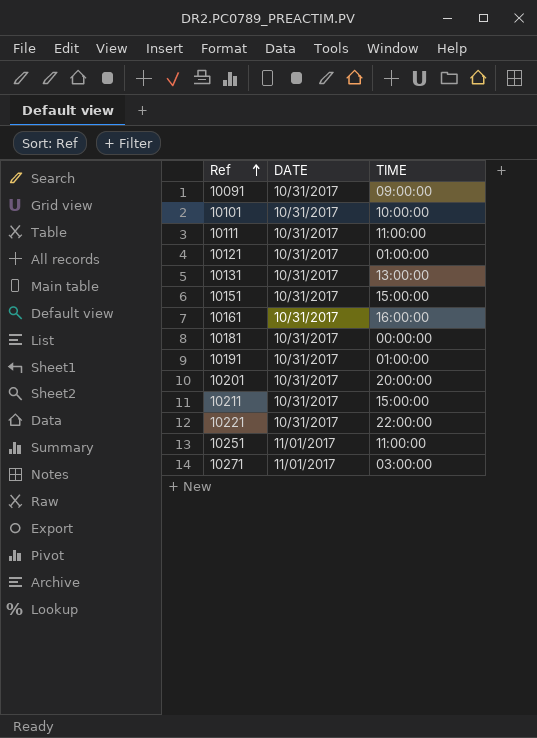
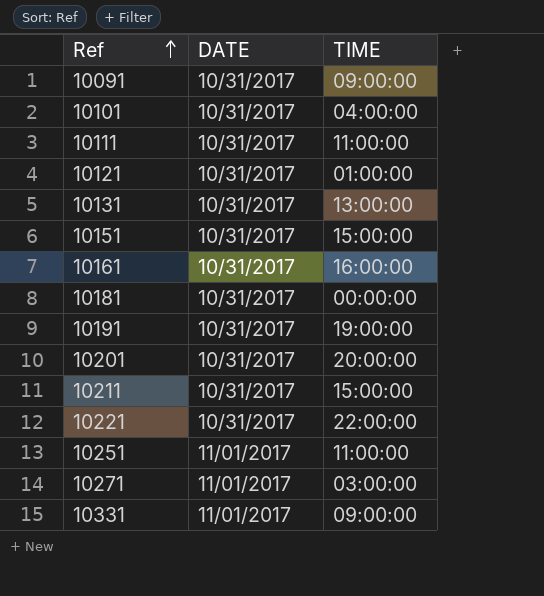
10101 | TIME: 10:00:00 -> 04:00:00
10191 | TIME: 01:00:00 -> 19:00:00
row 10331: none -> 11/01/2017 | 09:00:00

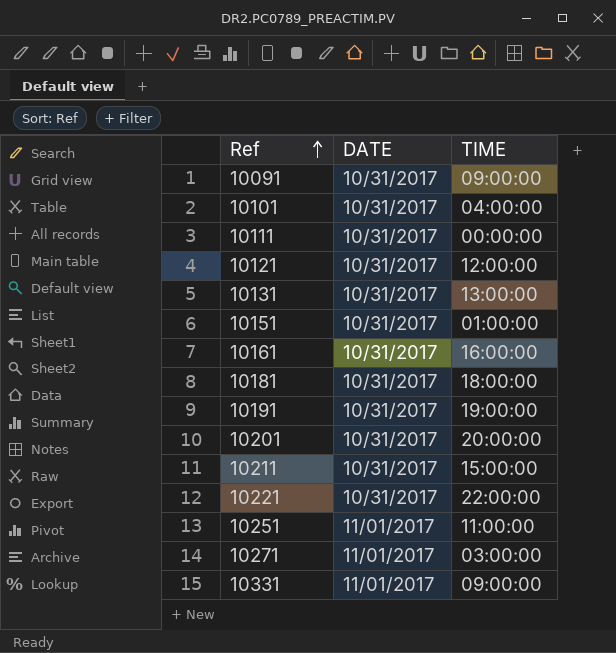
10111 | TIME: 11:00:00 -> 00:00:00
10121 | TIME: 01:00:00 -> 12:00:00
10151 | TIME: 15:00:00 -> 01:00:00
10181 | TIME: 00:00:00 -> 18:00:00

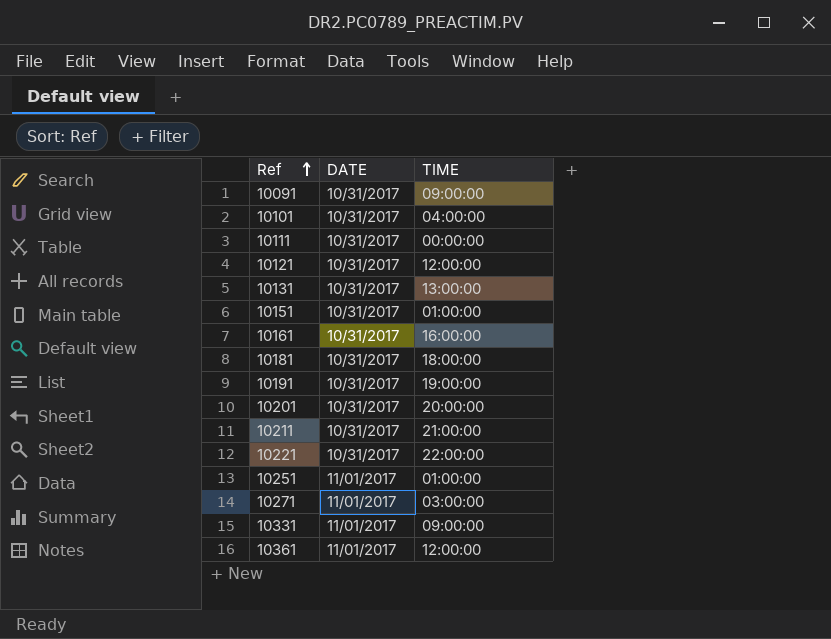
10211 | TIME: 15:00:00 -> 21:00:00
10251 | TIME: 11:00:00 -> 01:00:00
row 10361: none -> 11/01/2017 | 12:00:00

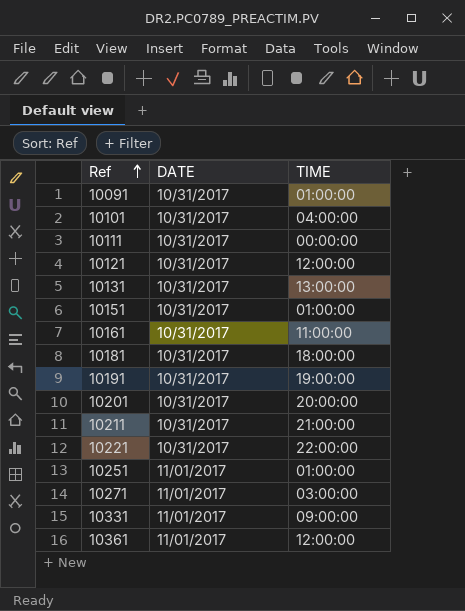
10091 | TIME: 09:00:00 -> 01:00:00
10161 | TIME: 16:00:00 -> 11:00:00

